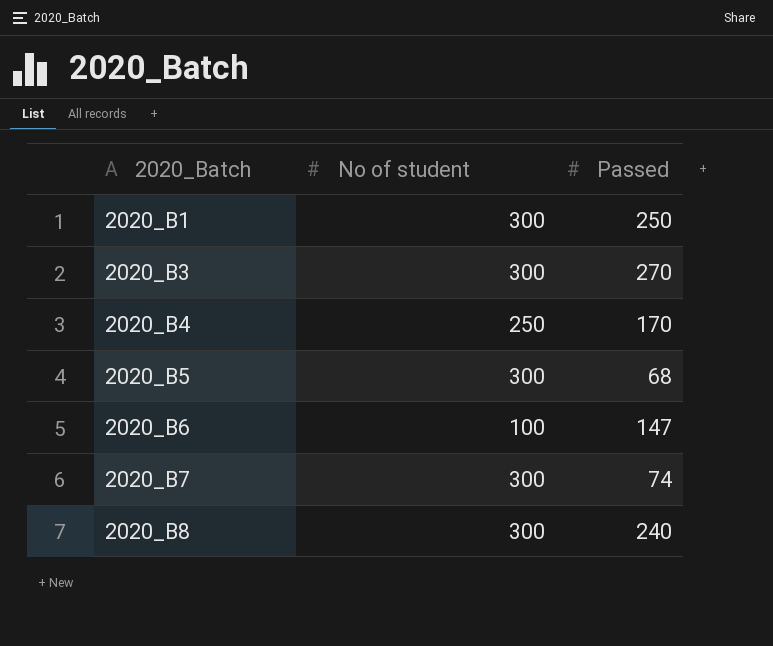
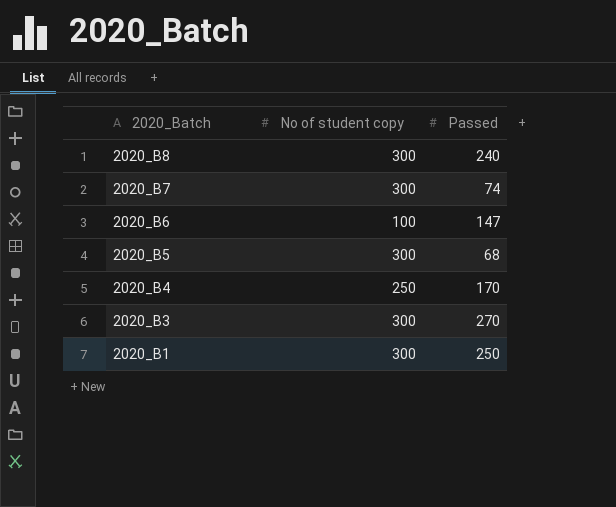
row order: 2020_Batch ascending -> 2020_Batch descending
column name: No of student -> No of student copy

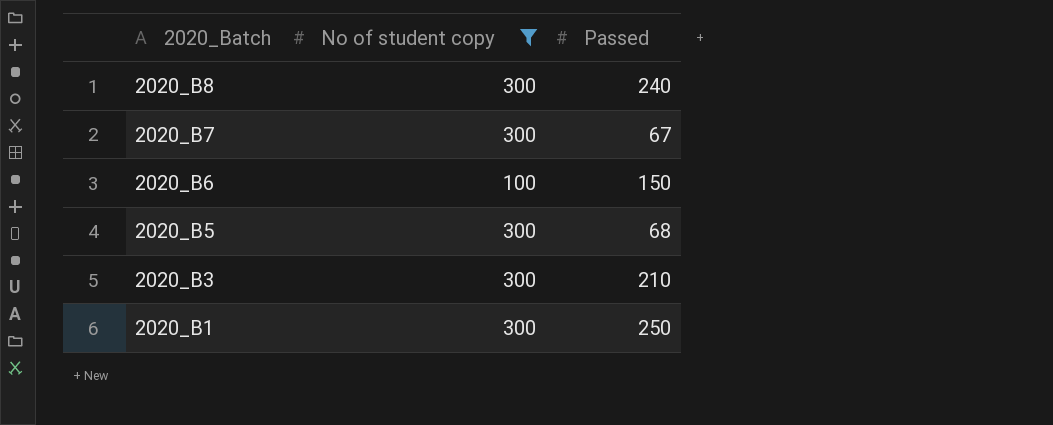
filter: none -> No of student copy != 250
2020_B7 | Passed: 74 -> 67
2020_B6 | Passed: 147 -> 150
2020_B3 | Passed: 270 -> 210

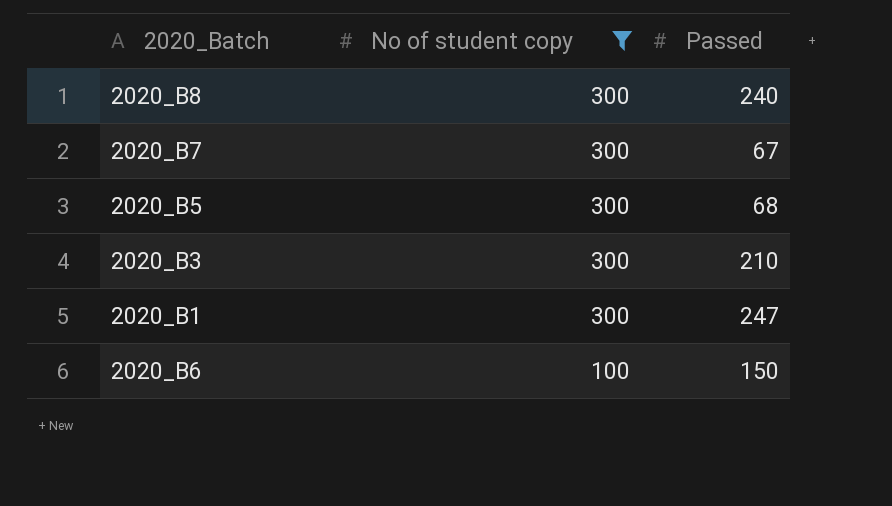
row order: 2020_Batch descending -> No of student copy descending
2020_B1 | Passed: 250 -> 247

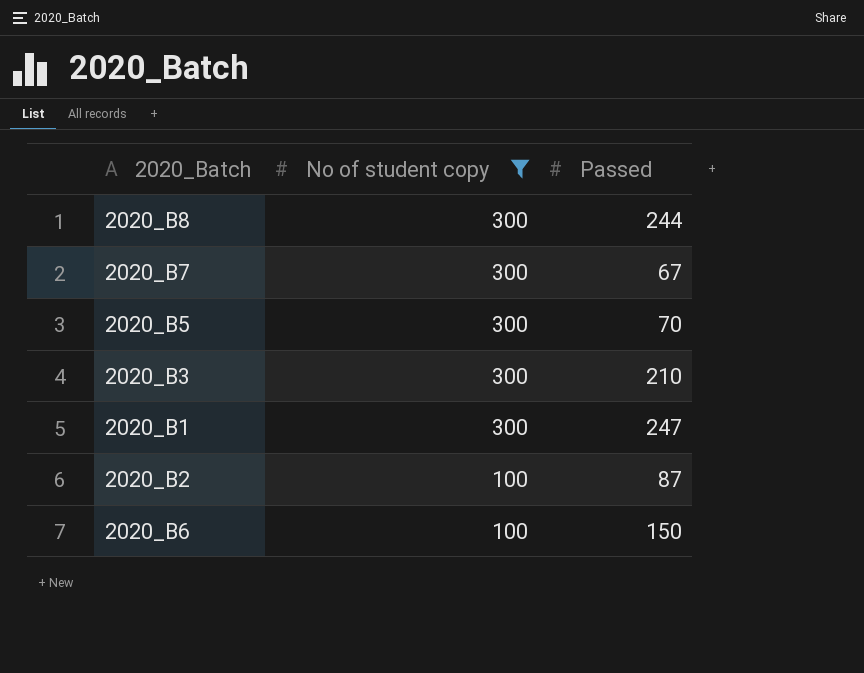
2020_B8 | Passed: 240 -> 244
2020_B5 | Passed: 68 -> 70
row 2020_B2: none -> 100 | 87

